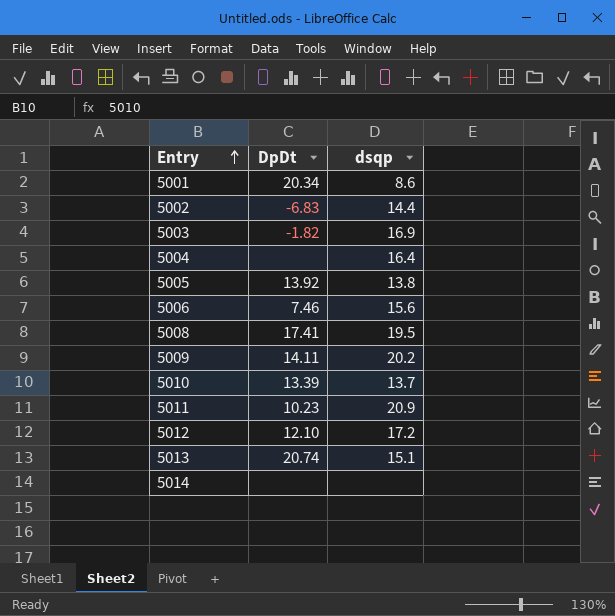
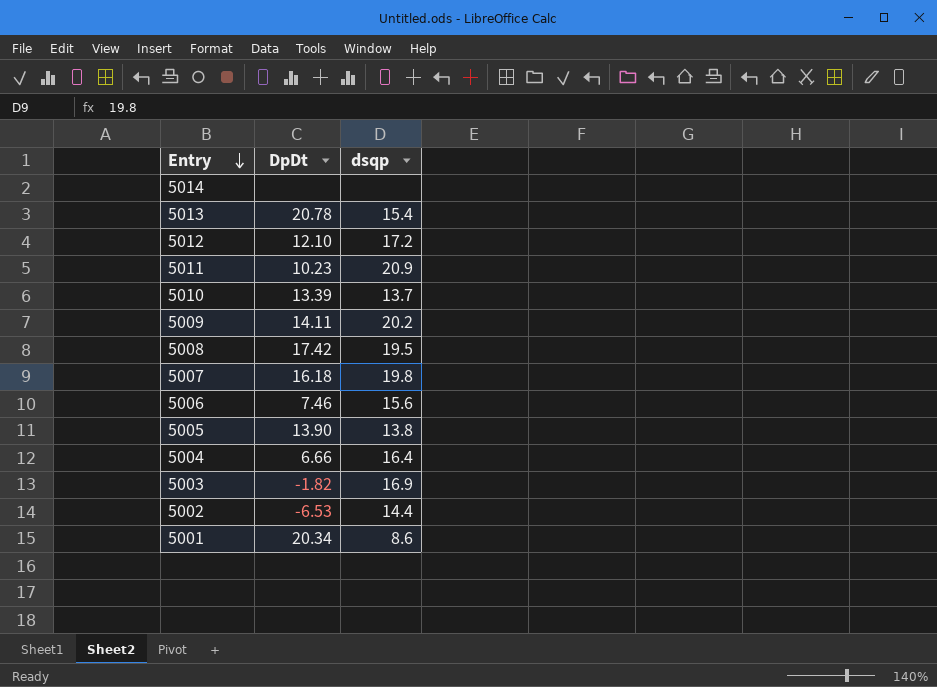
row order: Entry ascending -> Entry descending
5013 | DpDt: 20.74 -> 20.78
5013 | dsqp: 15.1 -> 15.4
5008 | DpDt: 17.41 -> 17.42
row 5007: none -> 16.18 | 19.8
5005 | DpDt: 13.92 -> 13.90
5004 | DpDt: none -> 6.66
5002 | DpDt: -6.83 -> -6.53

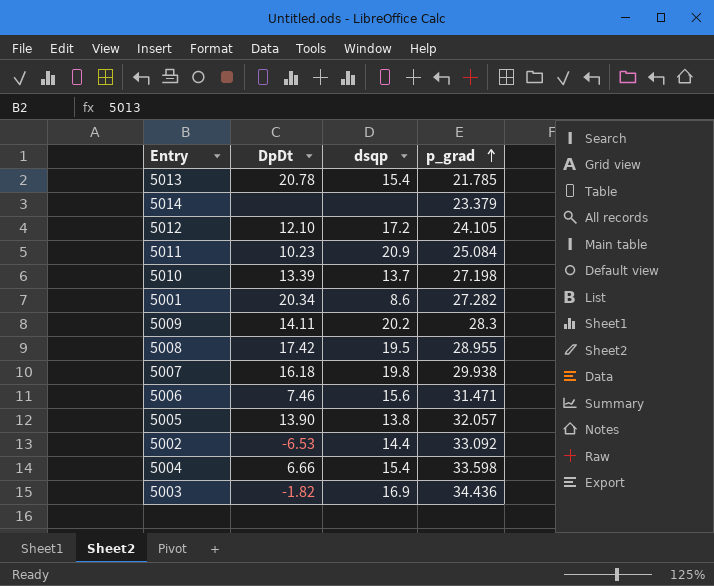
row order: Entry descending -> p_grad ascending
column p_grad | position: none -> 4
5004 | dsqp: 16.4 -> 15.4

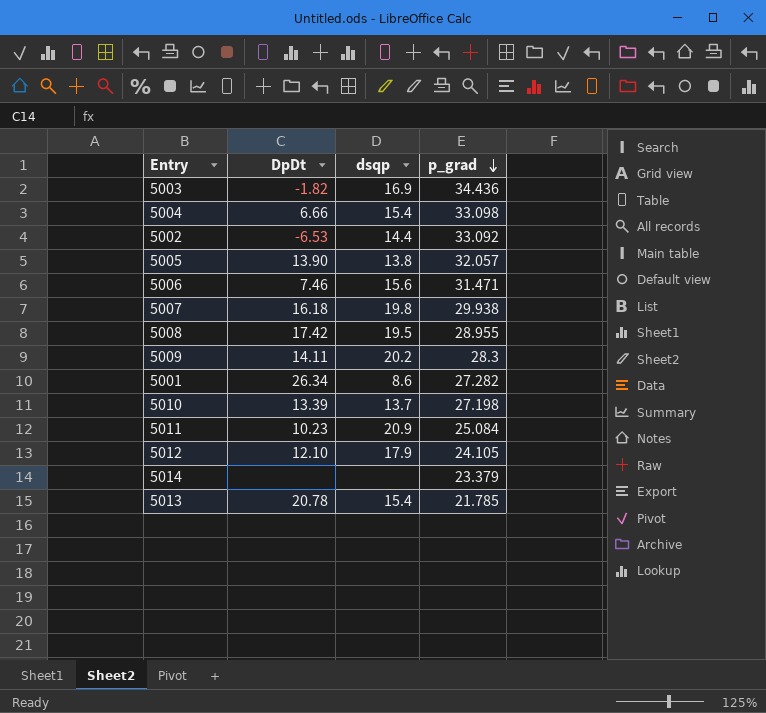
row order: p_grad ascending -> p_grad descending
5004 | p_grad: 33.598 -> 33.098
5001 | DpDt: 20.34 -> 26.34
5012 | dsqp: 17.2 -> 17.9

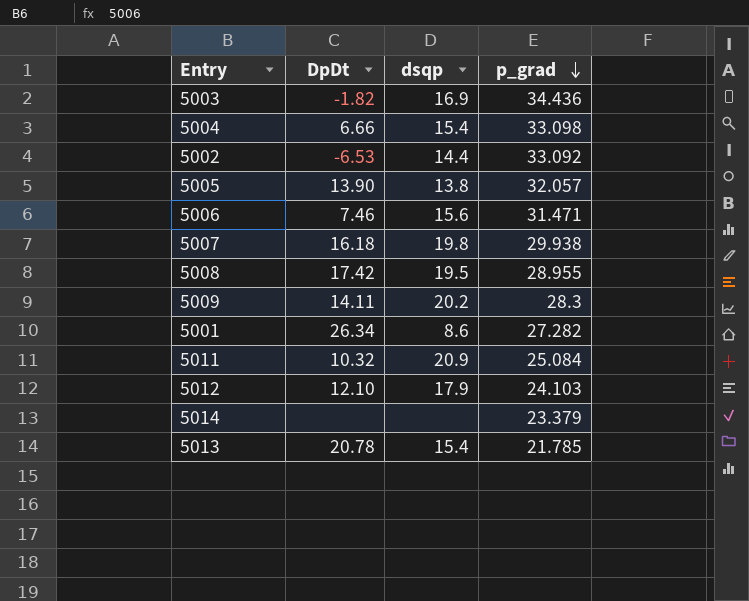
row 5010: 13.39 | 13.7 | 27.198 -> none
5011 | DpDt: 10.23 -> 10.32
5012 | p_grad: 24.105 -> 24.103

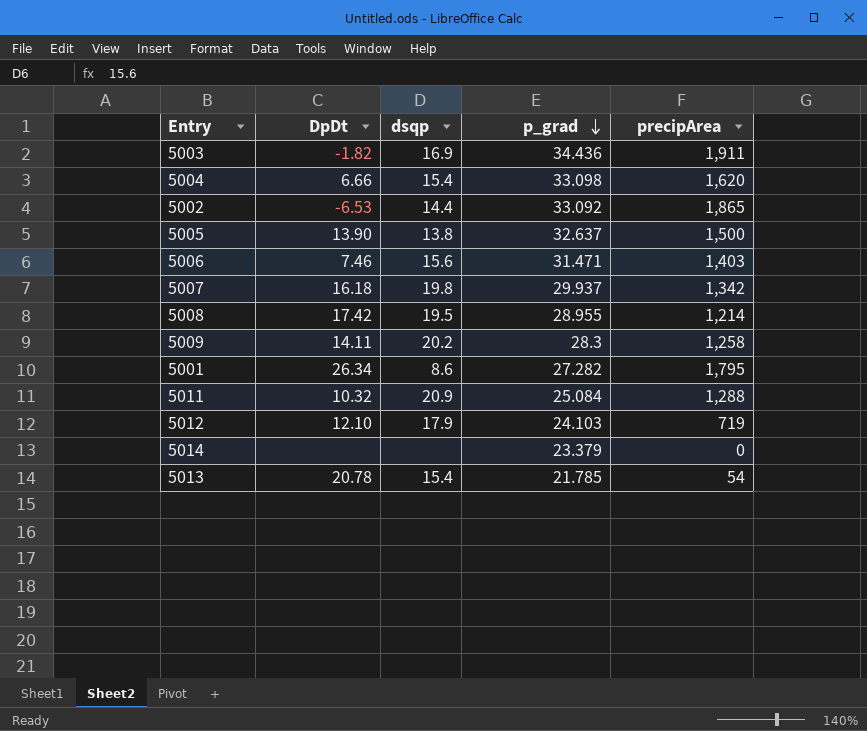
column precipArea | position: none -> 5
5005 | p_grad: 32.057 -> 32.637
5007 | p_grad: 29.938 -> 29.937

